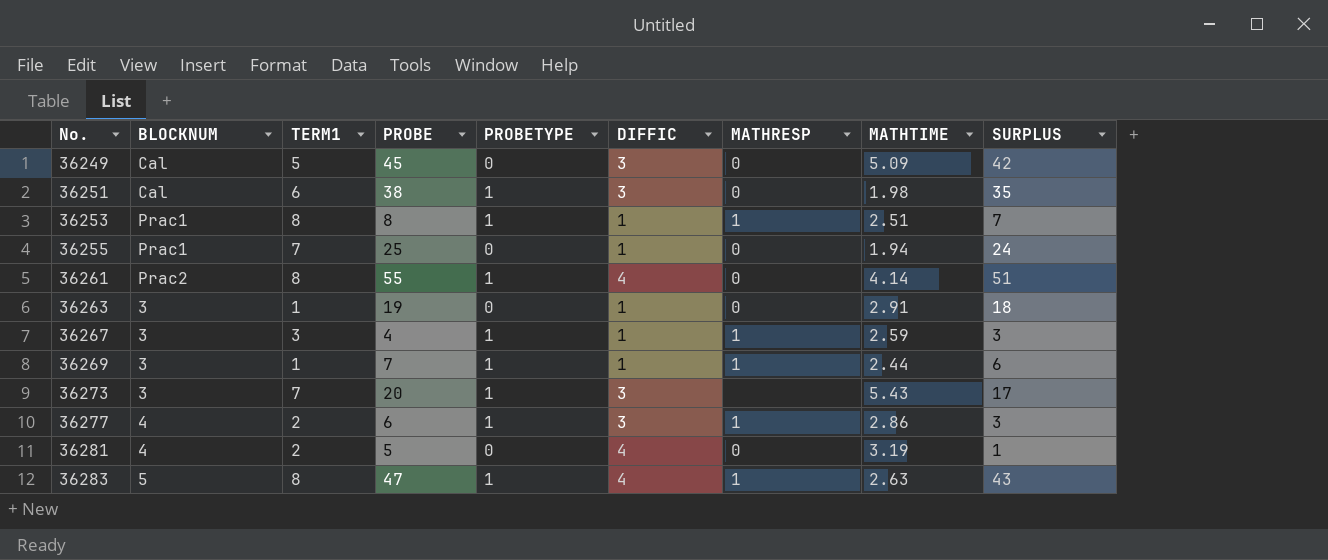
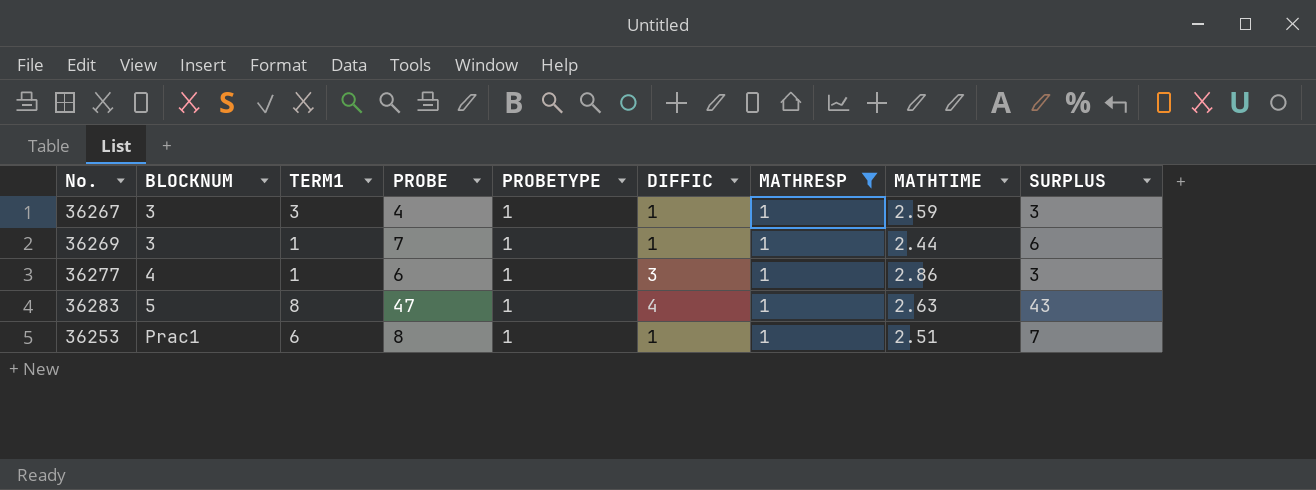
filter: none -> MATHRESP = 1
row order: No. ascending -> BLOCKNUM ascending
36277 | TERM1: 2 -> 1
36253 | TERM1: 8 -> 6

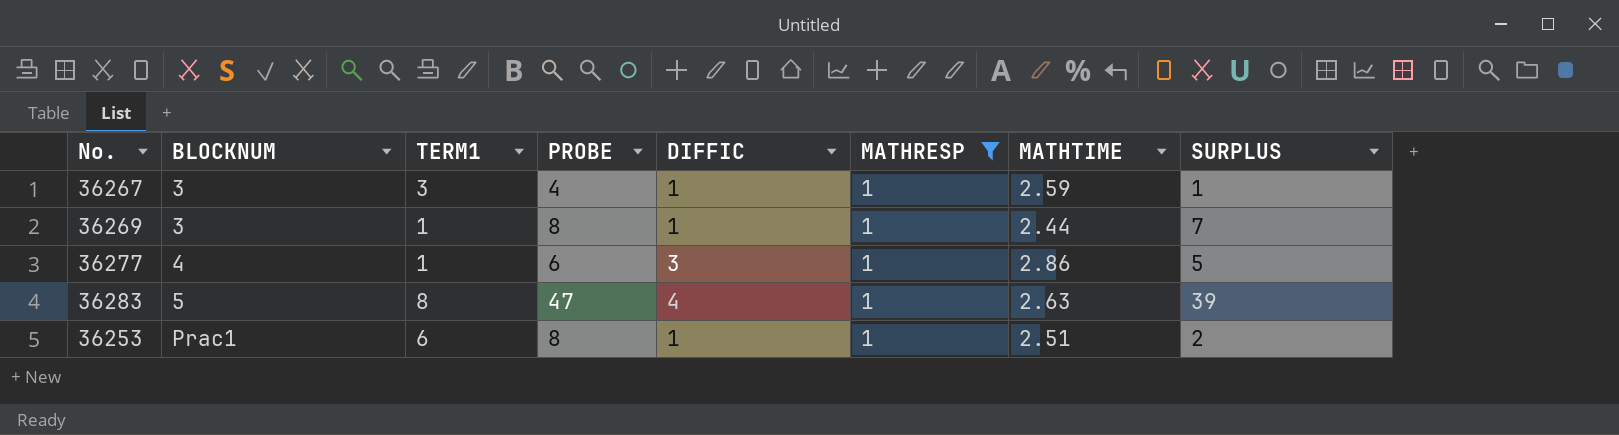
column PROBETYPE | position: 5 -> none
column SURPLUS | formula: [PROBE] - [DIFFIC] -> [PROBE] - [TERM1]
36269 | PROBE: 7 -> 8

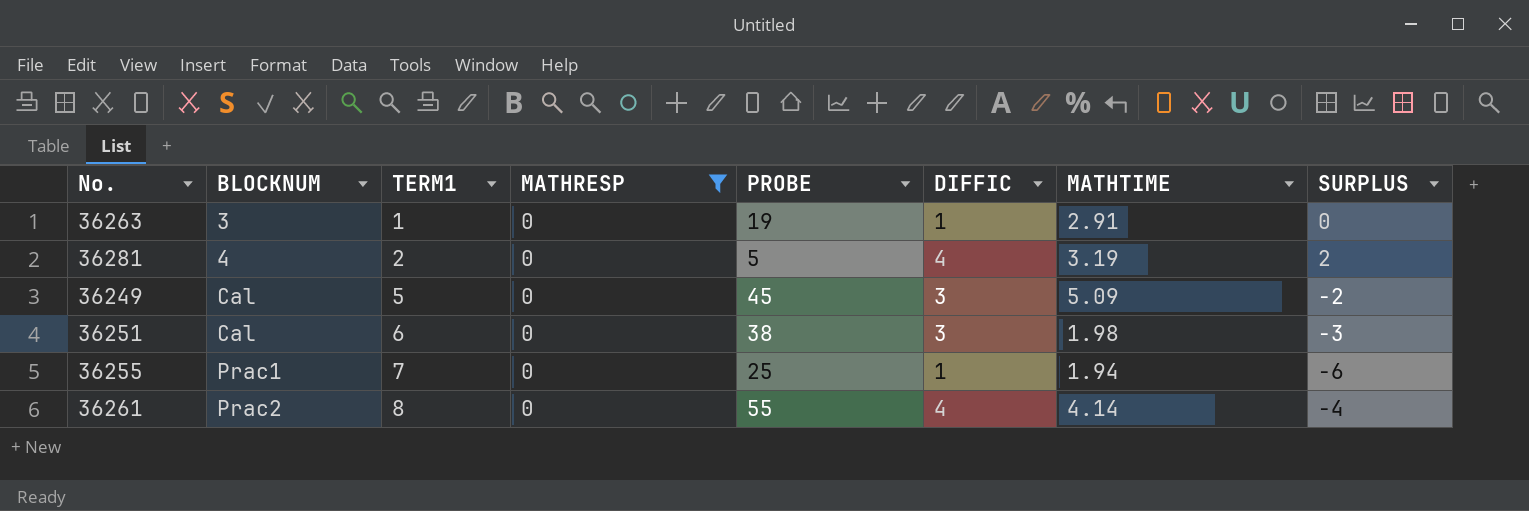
filter: MATHRESP = 1 -> MATHRESP = 0
column MATHRESP | position: 6 -> 4
column SURPLUS | formula: [PROBE] - [TERM1] -> [DIFFIC] - [TERM1]

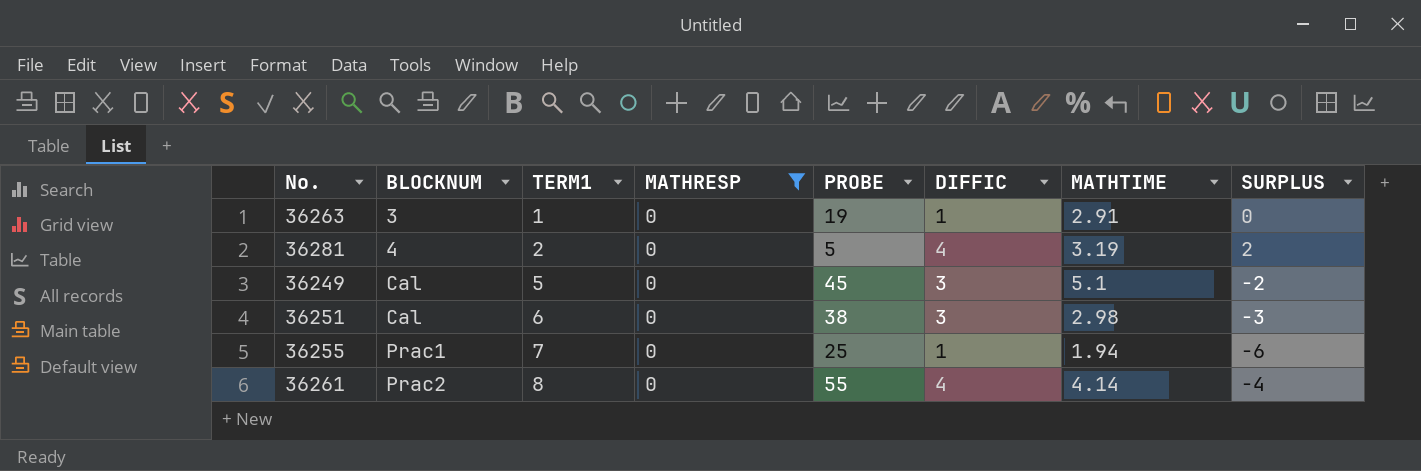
36249 | MATHTIME: 5.09 -> 5.1
36251 | MATHTIME: 1.98 -> 2.98

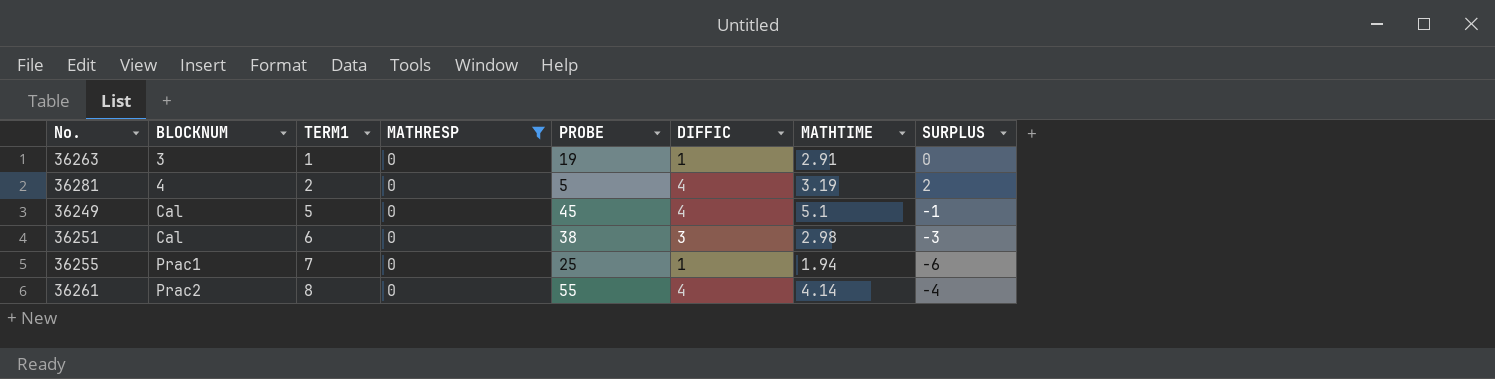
36249 | DIFFIC: 3 -> 4
36249 | SURPLUS: -2 -> -1

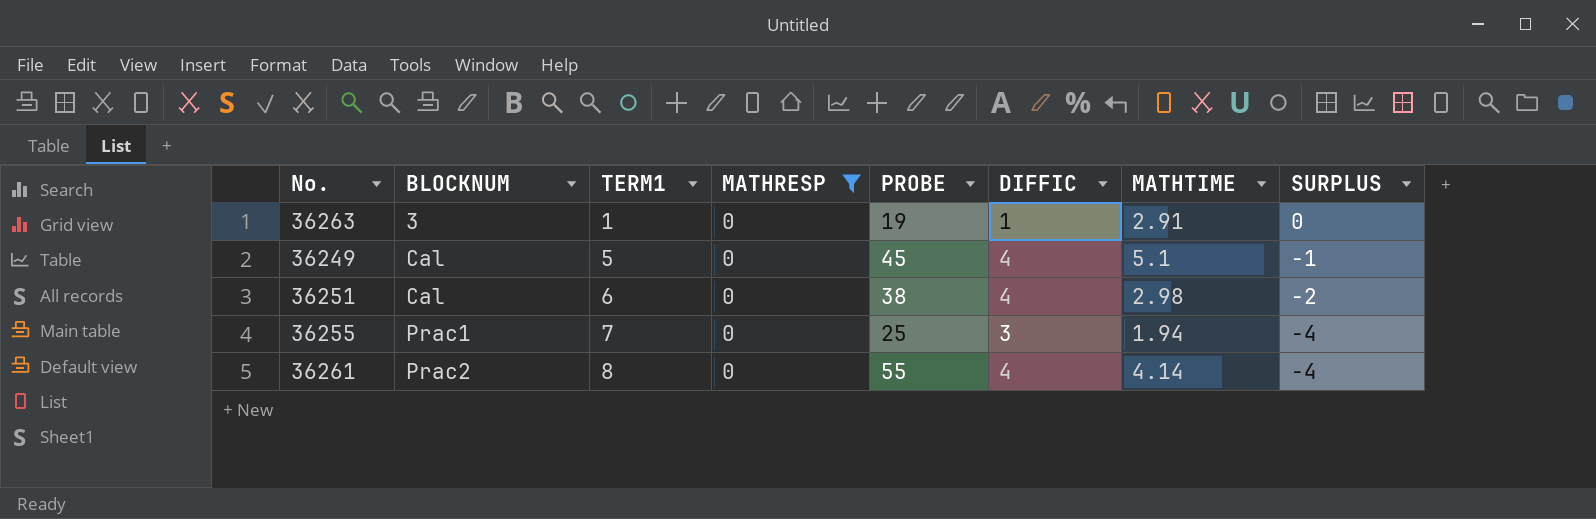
row 36281: 4 | 2 | 0 | 5 | 4 | 3.19 | 2 -> none
36251 | DIFFIC: 3 -> 4
36251 | SURPLUS: -3 -> -2
36255 | DIFFIC: 1 -> 3
36255 | SURPLUS: -6 -> -4

